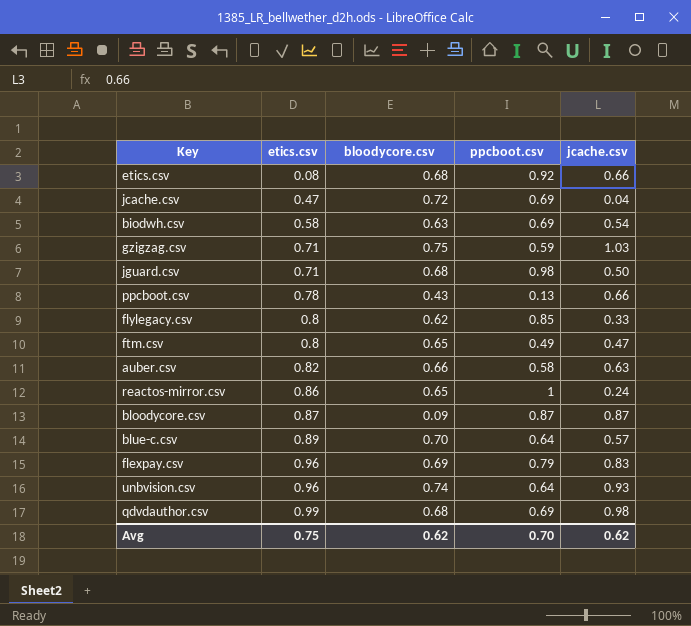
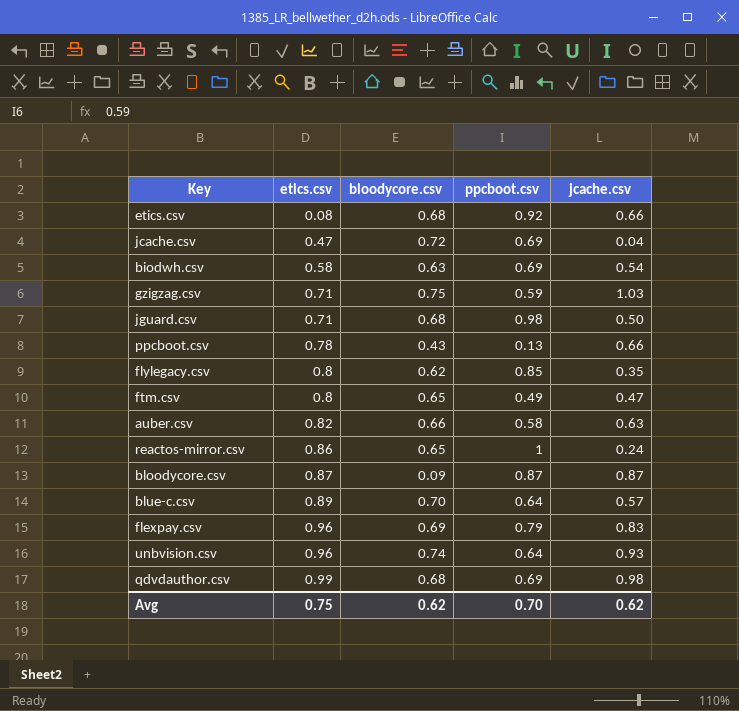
flylegacy.csv | jcache.csv: 0.33 -> 0.35

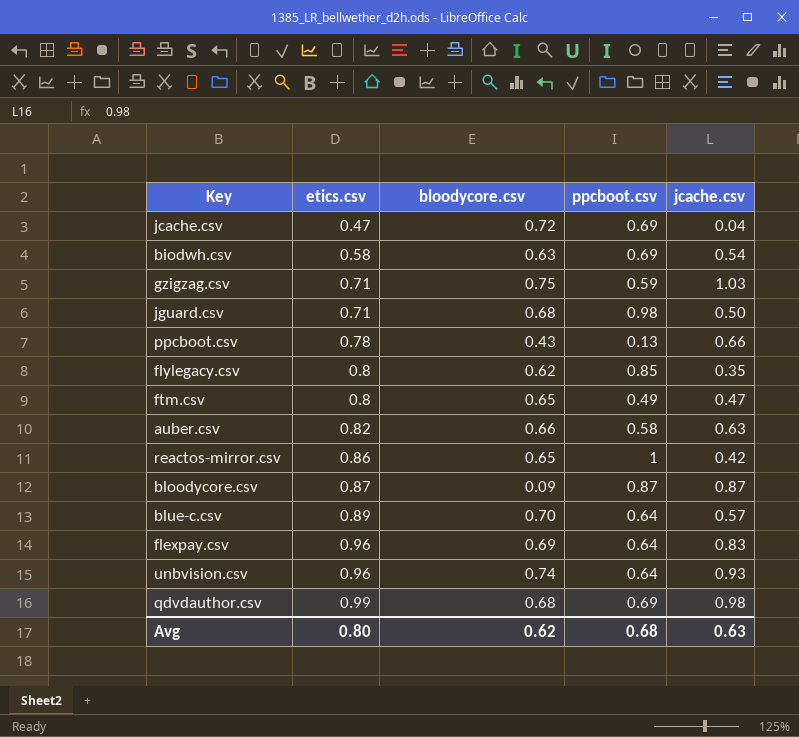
row etics.csv: 0.08 | 0.68 | 0.92 | 0.66 -> none
reactos-mirror.csv | jcache.csv: 0.24 -> 0.42
flexpay.csv | ppcboot.csv: 0.79 -> 0.64
Avg | etics.csv: 0.75 -> 0.80
Avg | ppcboot.csv: 0.70 -> 0.68
Avg | jcache.csv: 0.62 -> 0.63

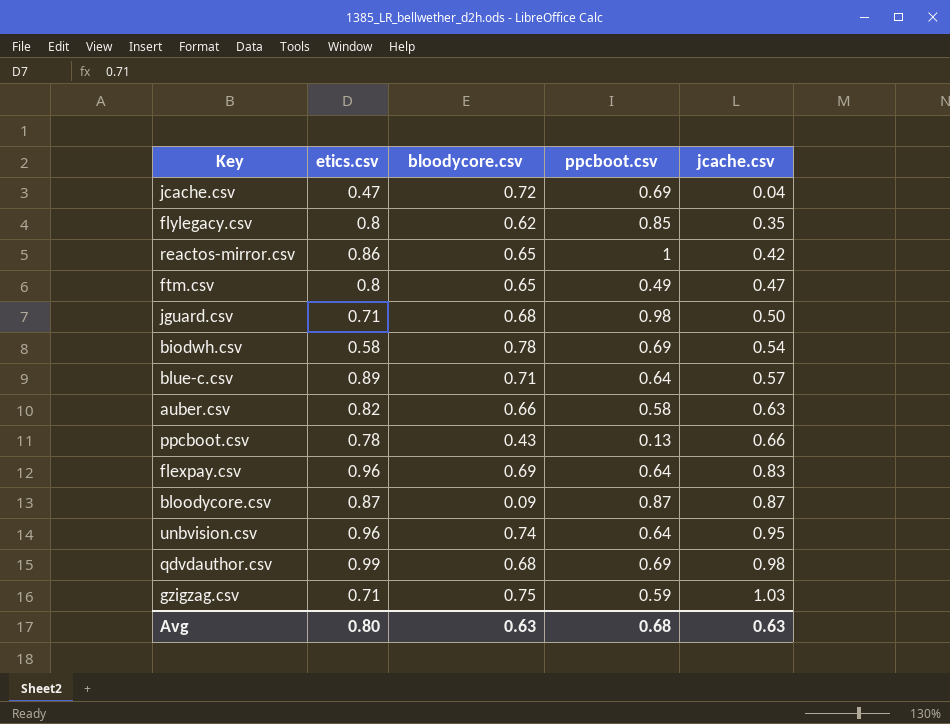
row order: etics.csv ascending -> jcache.csv ascending
biodwh.csv | bloodycore.csv: 0.63 -> 0.78
blue-c.csv | bloodycore.csv: 0.70 -> 0.71
unbvision.csv | jcache.csv: 0.93 -> 0.95
Avg | bloodycore.csv: 0.62 -> 0.63

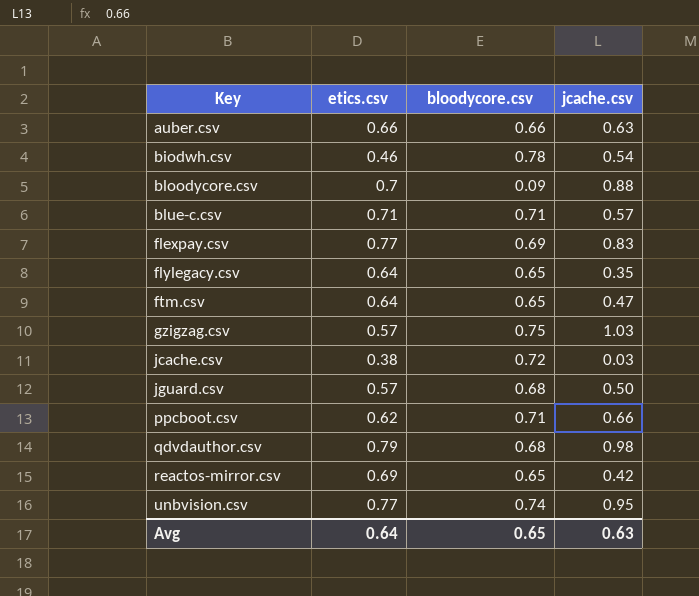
row order: jcache.csv ascending -> Key ascending
column ppcboot.csv | position: 4 -> none
auber.csv | etics.csv: 0.82 -> 0.66
biodwh.csv | etics.csv: 0.58 -> 0.46
bloodycore.csv | etics.csv: 0.87 -> 0.7
bloodycore.csv | jcache.csv: 0.87 -> 0.88
blue-c.csv | etics.csv: 0.89 -> 0.71
flexpay.csv | etics.csv: 0.96 -> 0.77
flylegacy.csv | etics.csv: 0.8 -> 0.64
flylegacy.csv | bloodycore.csv: 0.62 -> 0.65
ftm.csv | etics.csv: 0.8 -> 0.64
gzigzag.csv | etics.csv: 0.71 -> 0.57
jcache.csv | etics.csv: 0.47 -> 0.38
jcache.csv | jcache.csv: 0.04 -> 0.03
jguard.csv | etics.csv: 0.71 -> 0.57
ppcboot.csv | etics.csv: 0.78 -> 0.62
ppcboot.csv | bloodycore.csv: 0.43 -> 0.71
qdvdauthor.csv | etics.csv: 0.99 -> 0.79
reactos-mirror.csv | etics.csv: 0.86 -> 0.69
unbvision.csv | etics.csv: 0.96 -> 0.77
Avg | etics.csv: 0.80 -> 0.64
Avg | bloodycore.csv: 0.63 -> 0.65

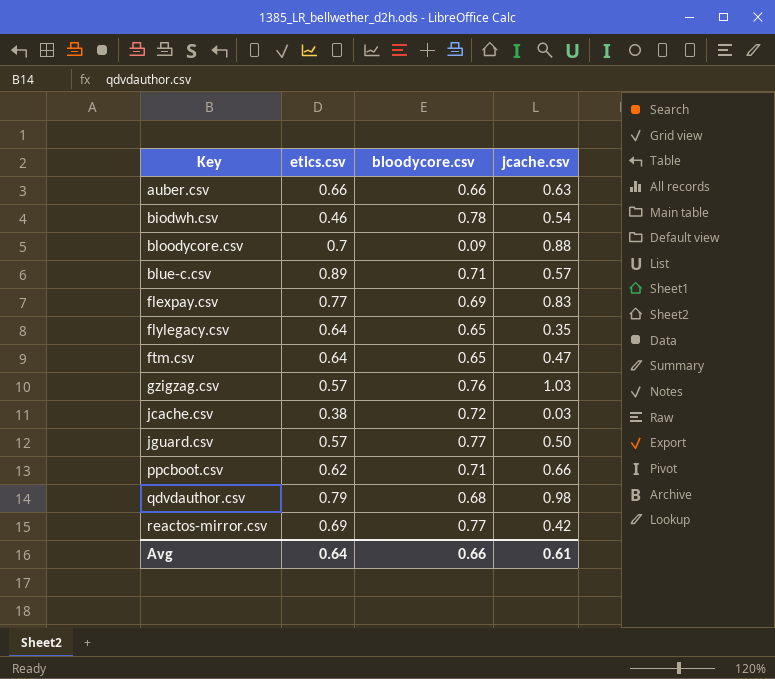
row unbvision.csv: 0.77 | 0.74 | 0.95 -> none
blue-c.csv | etics.csv: 0.71 -> 0.89
gzigzag.csv | bloodycore.csv: 0.75 -> 0.76
jguard.csv | bloodycore.csv: 0.68 -> 0.77
reactos-mirror.csv | bloodycore.csv: 0.65 -> 0.77
Avg | bloodycore.csv: 0.65 -> 0.66
Avg | jcache.csv: 0.63 -> 0.61

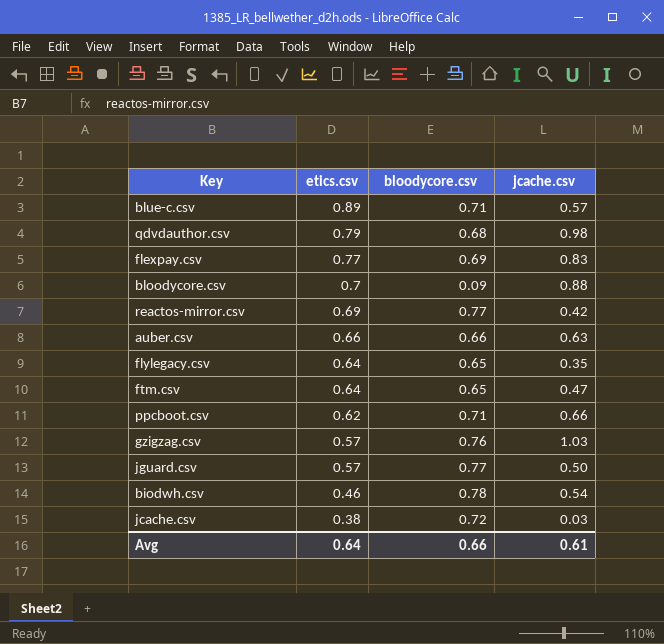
row order: Key ascending -> etics.csv descending

